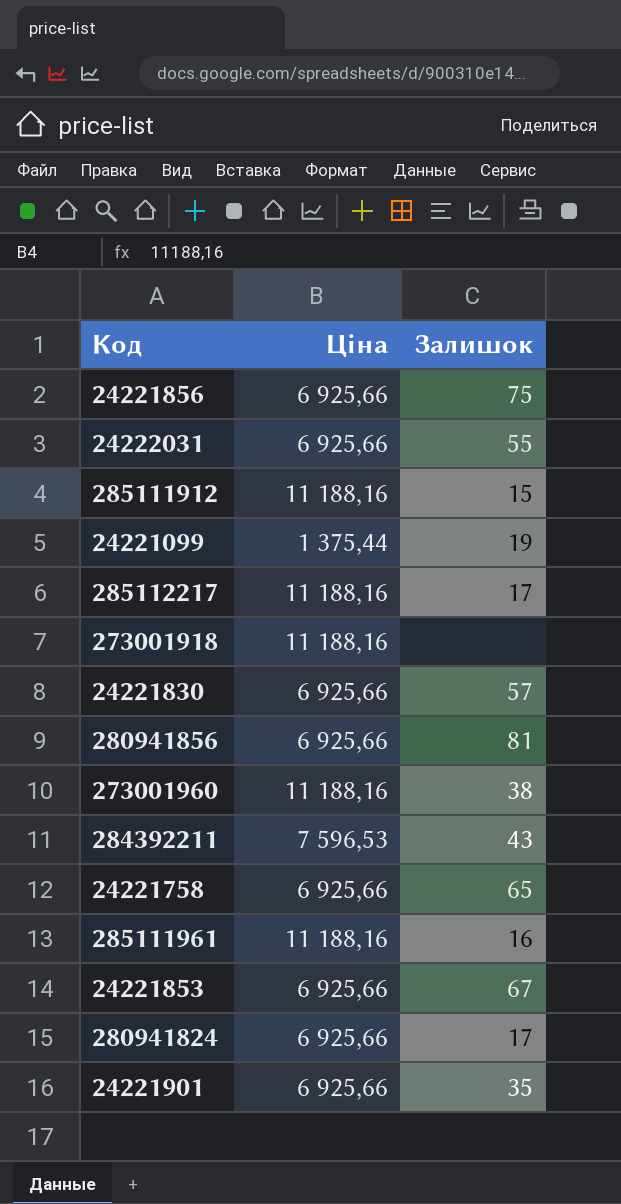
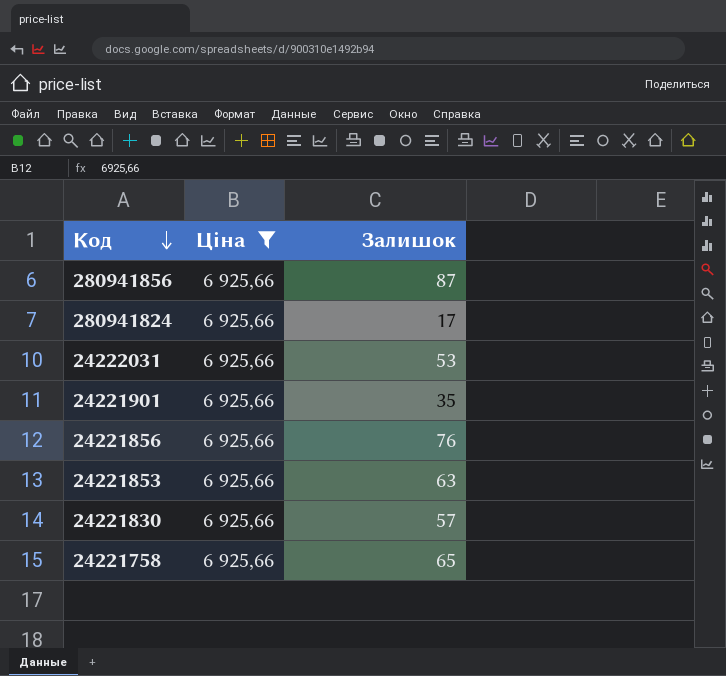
filter: none -> Ціна = 6 925,66
row order: none -> Код descending
280941856 | Залишок: 81 -> 87
24222031 | Залишок: 55 -> 53
24221856 | Залишок: 75 -> 76
24221853 | Залишок: 67 -> 63

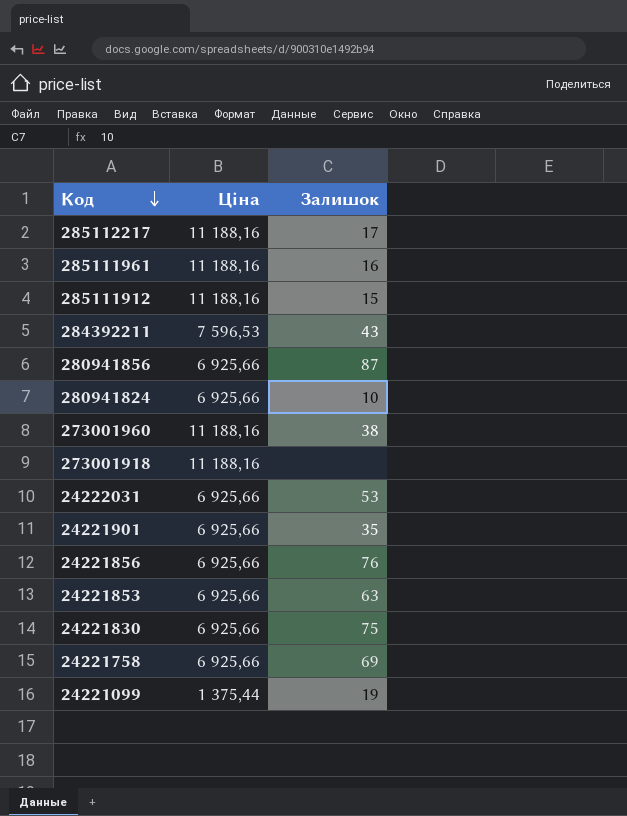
filter: Ціна = 6 925,66 -> none
280941824 | Залишок: 17 -> 10
24221830 | Залишок: 57 -> 75
24221758 | Залишок: 65 -> 69

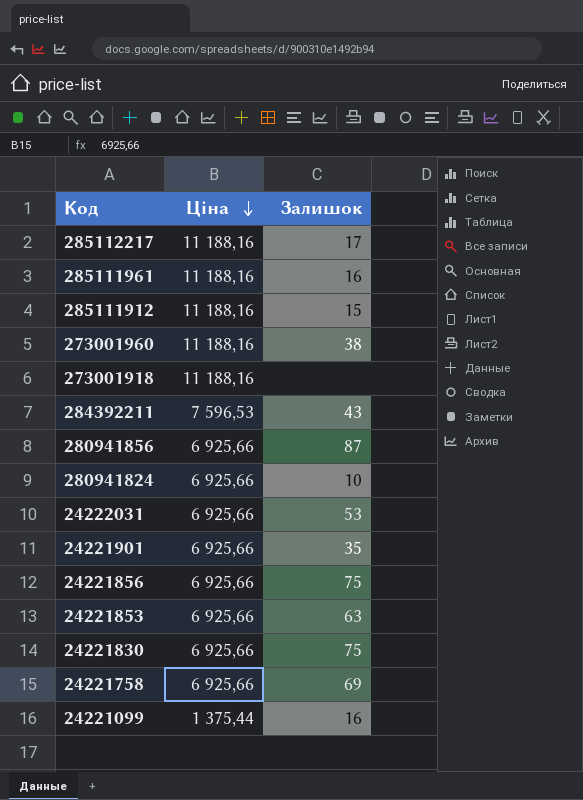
row order: Код descending -> Ціна descending
24221856 | Залишок: 76 -> 75
24221099 | Залишок: 19 -> 16

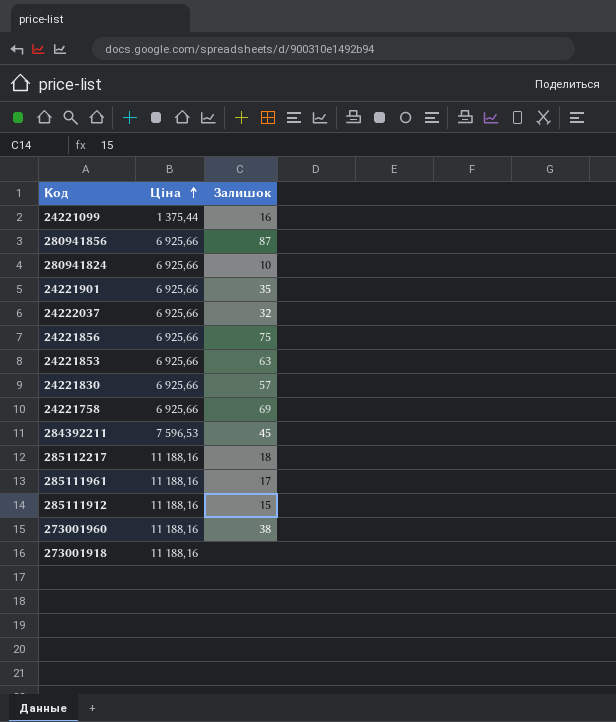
row order: Ціна descending -> Ціна ascending
row 24222031: 6 925,66 | 53 -> none
row 24222037: none -> 6 925,66 | 32
24221830 | Залишок: 75 -> 57
284392211 | Залишок: 43 -> 45
285112217 | Залишок: 17 -> 18
285111961 | Залишок: 16 -> 17

